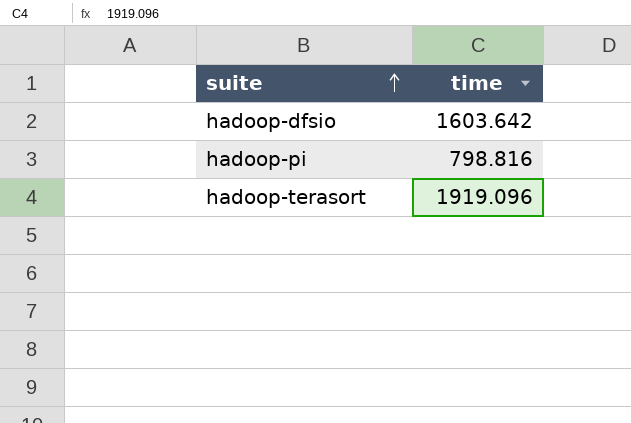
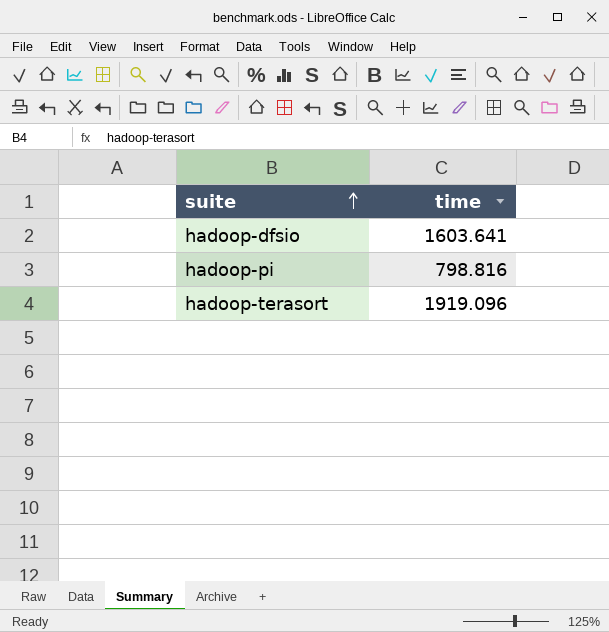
hadoop-dfsio | time: 1603.642 -> 1603.641

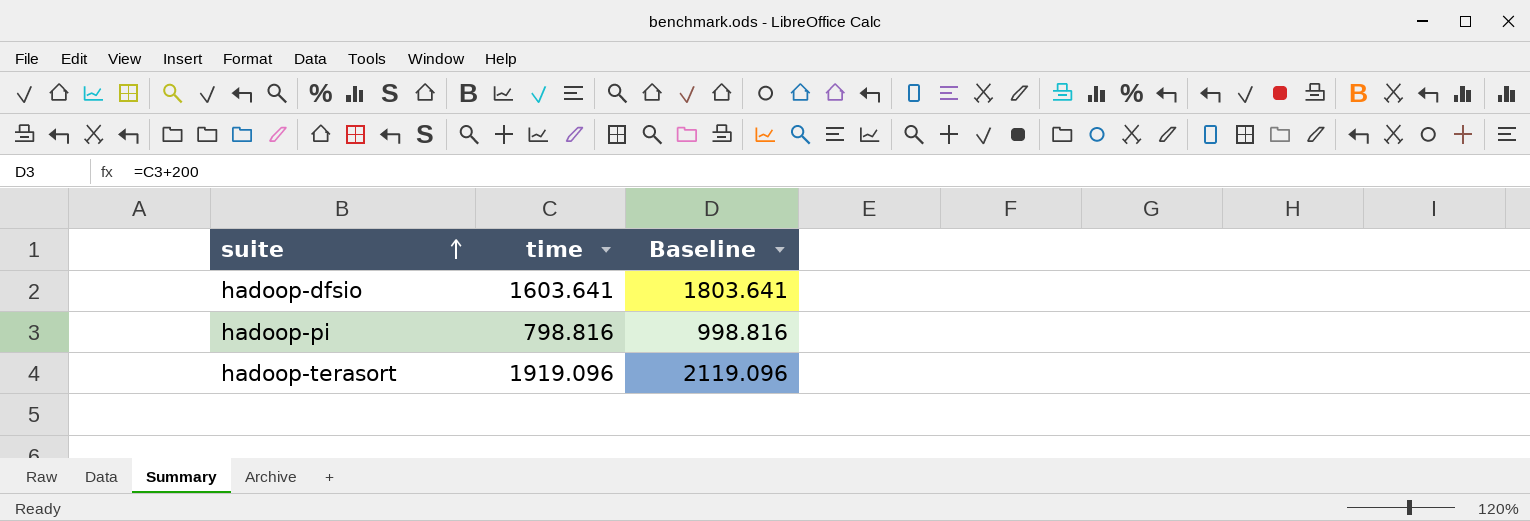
column Baseline | formula: none -> [time] + 200

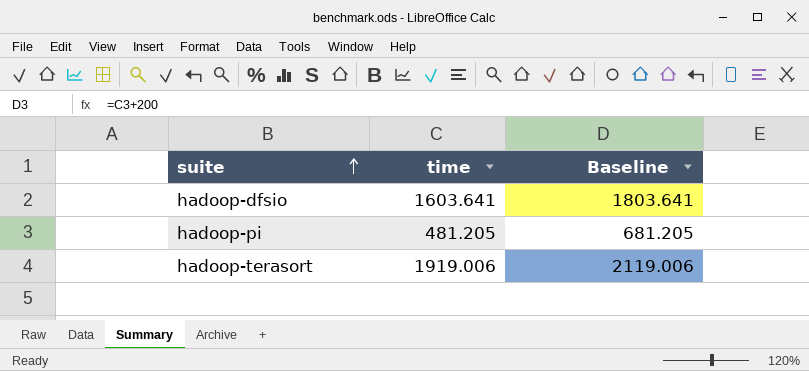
hadoop-pi | time: 798.816 -> 481.205
hadoop-pi | Baseline: 998.816 -> 681.205
hadoop-terasort | time: 1919.096 -> 1919.006
hadoop-terasort | Baseline: 2119.096 -> 2119.006

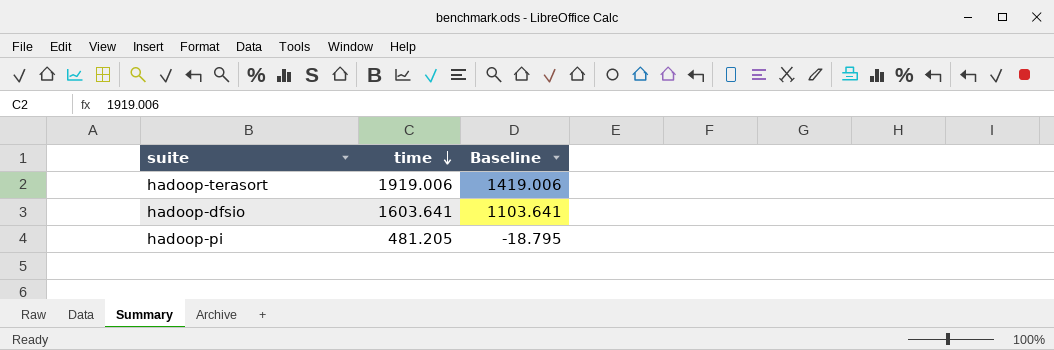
row order: suite ascending -> time descending
column Baseline | formula: [time] + 200 -> [time] - 500

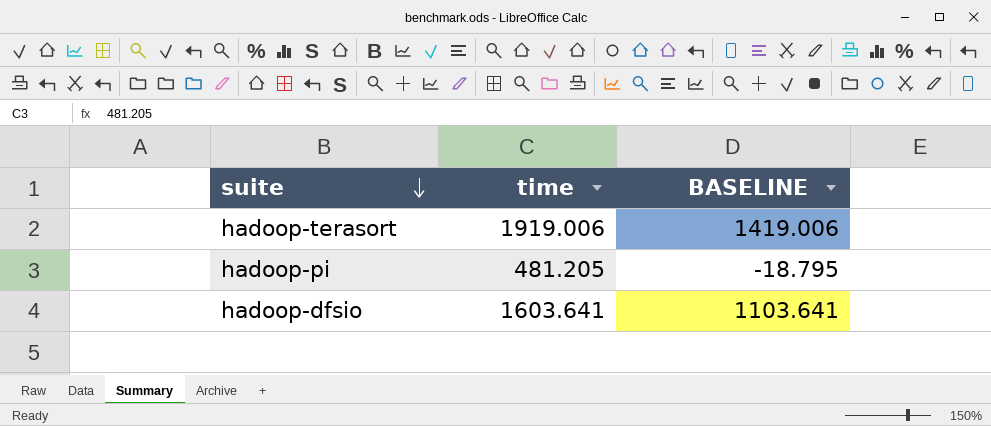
row order: time descending -> suite descending
column name: Baseline -> BASELINE

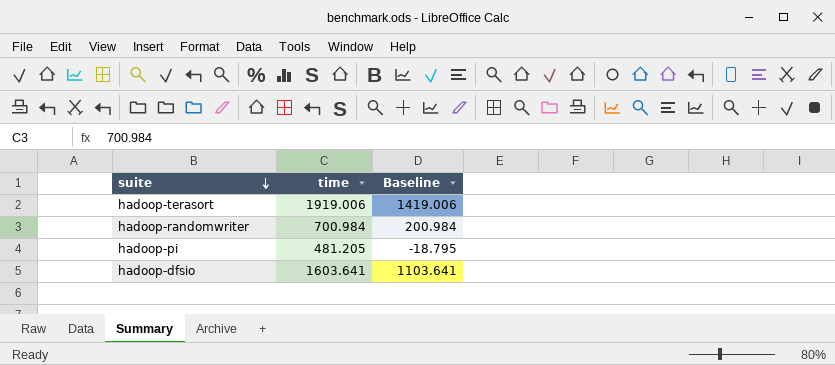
column name: BASELINE -> Baseline
row hadoop-randomwriter: none -> 700.984 | 200.984

